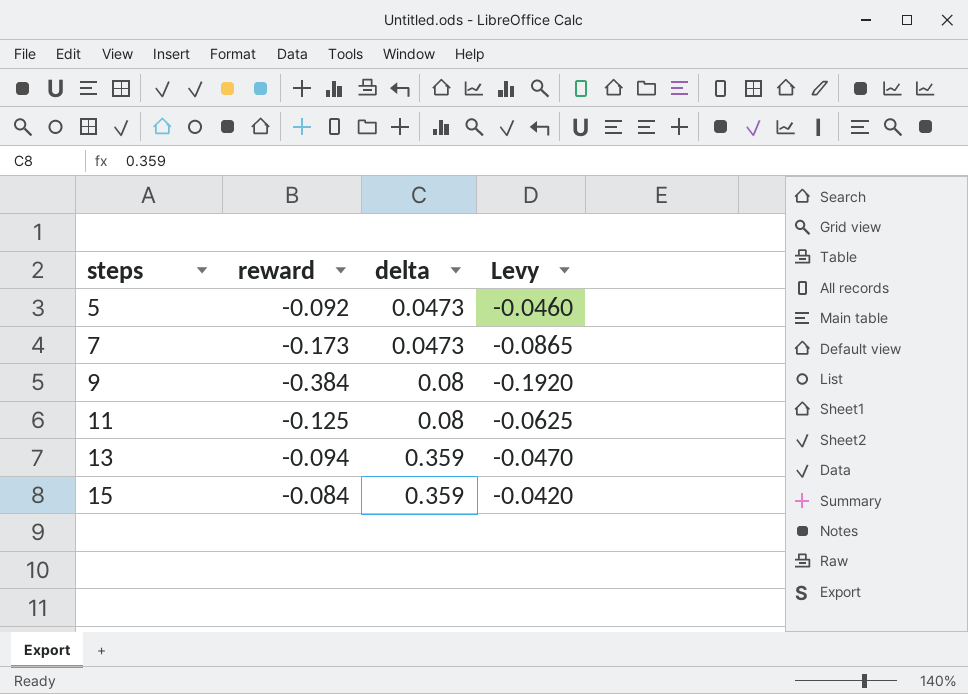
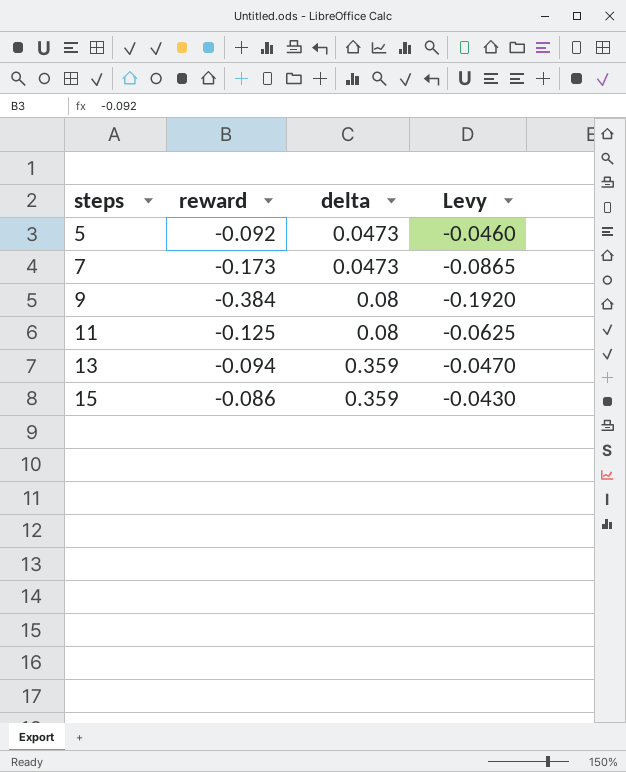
15 | reward: -0.084 -> -0.086
15 | Levy: -0.0420 -> -0.0430

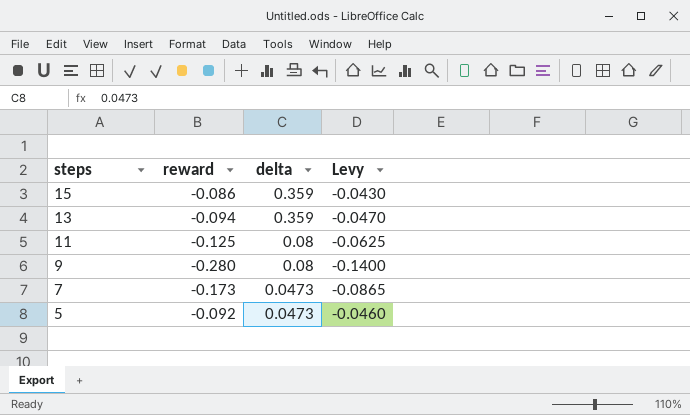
row order: steps ascending -> steps descending
9 | reward: -0.384 -> -0.280
9 | Levy: -0.1920 -> -0.1400

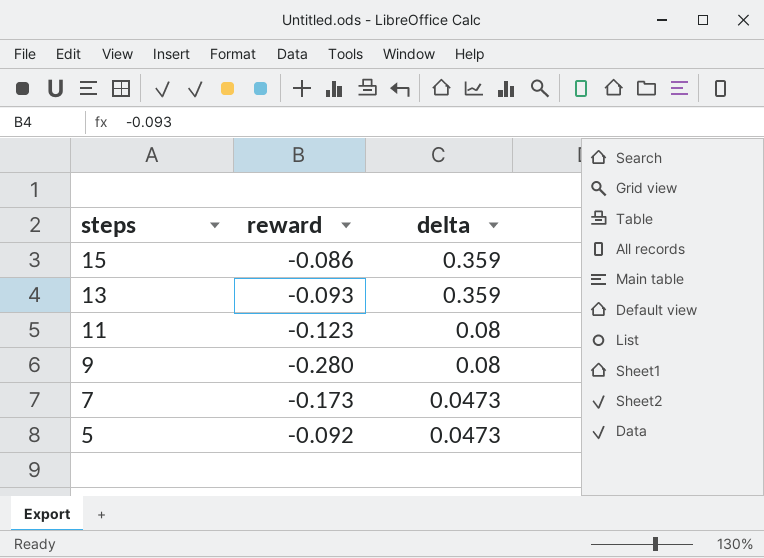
column Levy | formula: [reward] * 0.5 -> none
13 | reward: -0.094 -> -0.093
11 | reward: -0.125 -> -0.123

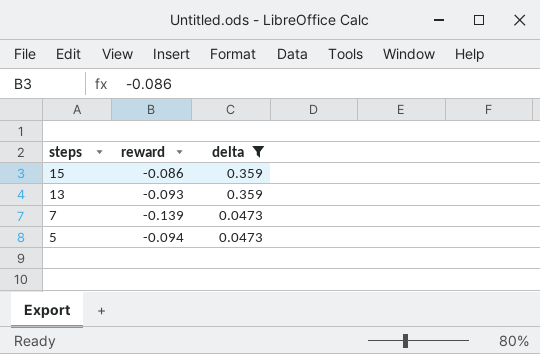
filter: none -> delta != 0.08
7 | reward: -0.173 -> -0.139
5 | reward: -0.092 -> -0.094

